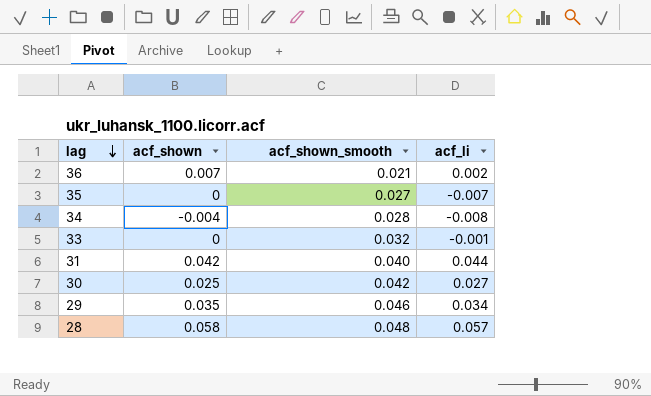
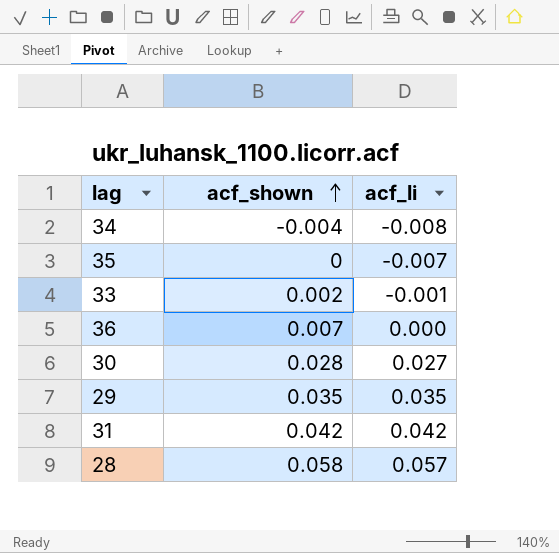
row order: lag descending -> acf_shown ascending
column acf_shown_smooth | position: 3 -> none
33 | acf_shown: 0 -> 0.002
36 | acf_li: 0.002 -> 0.000
30 | acf_shown: 0.025 -> 0.028
29 | acf_li: 0.034 -> 0.035
31 | acf_li: 0.044 -> 0.042

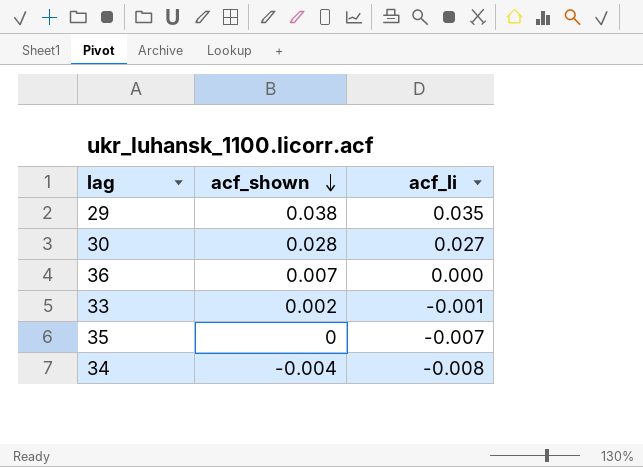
row order: acf_shown ascending -> acf_shown descending
row 31: 0.042 | 0.042 -> none
row 28: 0.058 | 0.057 -> none
29 | acf_shown: 0.035 -> 0.038

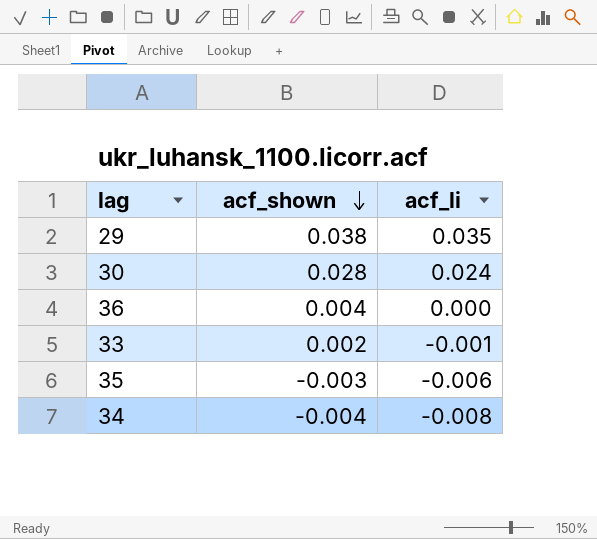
30 | acf_li: 0.027 -> 0.024
36 | acf_shown: 0.007 -> 0.004
35 | acf_shown: 0 -> -0.003
35 | acf_li: -0.007 -> -0.006

